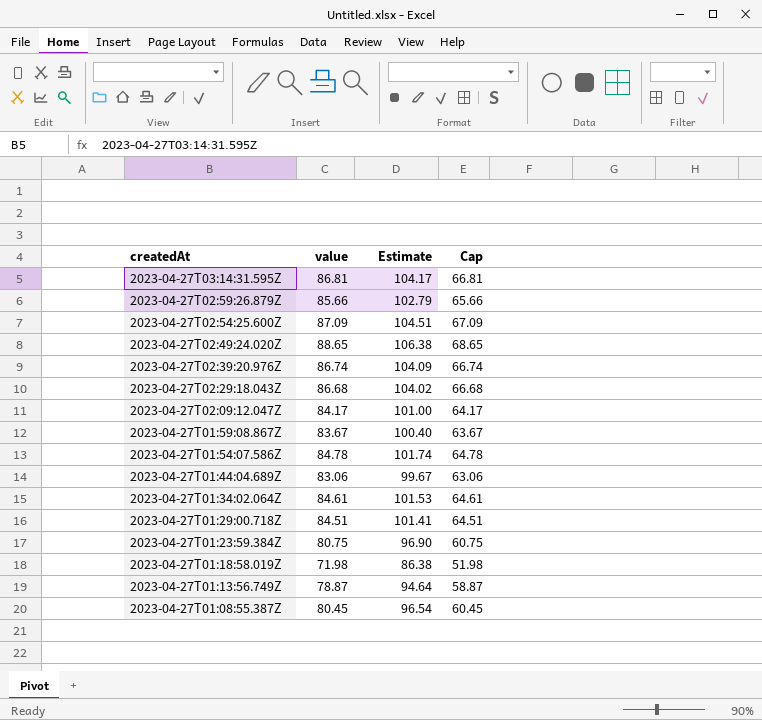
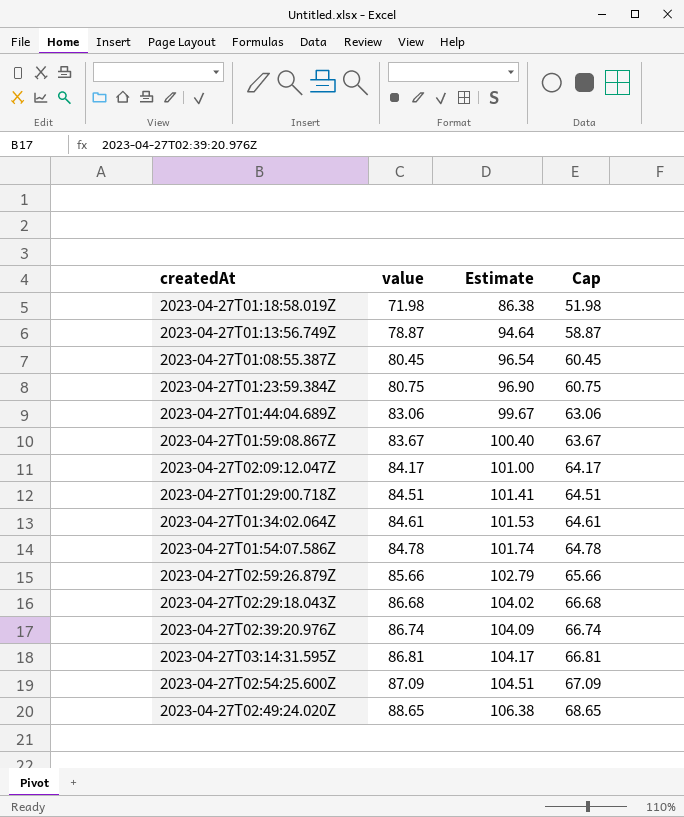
row order: createdAt descending -> value ascending

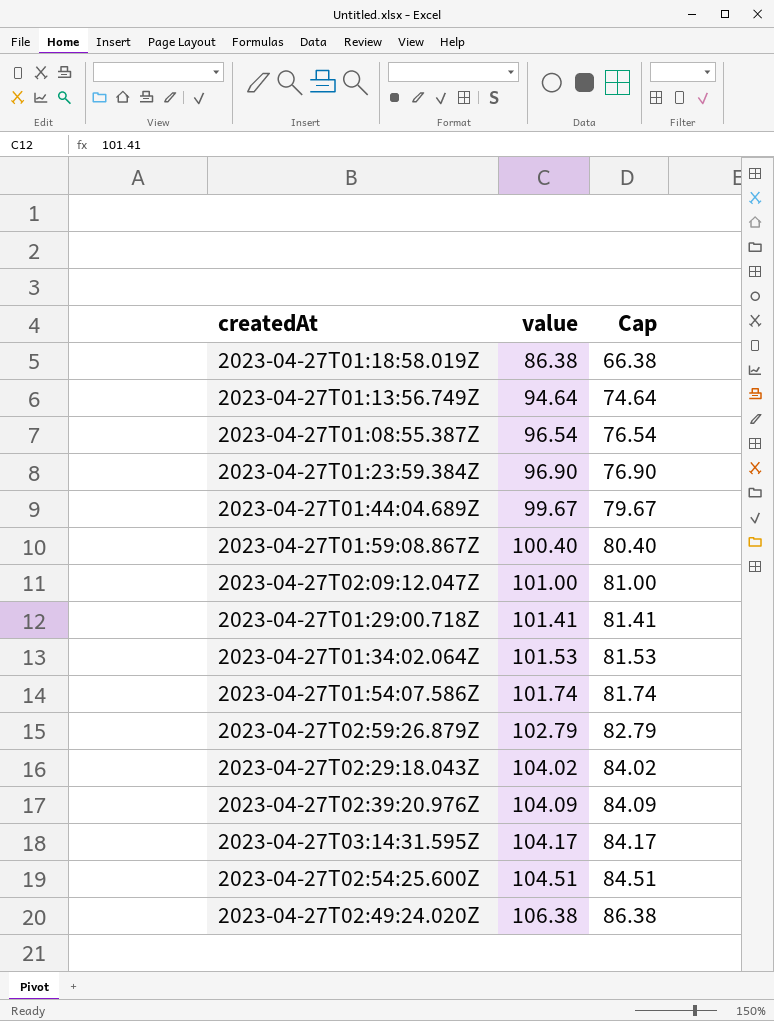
column Estimate | formula: [value] * 1.2 -> none
2023-04-27T01:18:58.019Z | value: 71.98 -> 86.38
2023-04-27T01:18:58.019Z | Cap: 51.98 -> 66.38
2023-04-27T01:13:56.749Z | value: 78.87 -> 94.64
2023-04-27T01:13:56.749Z | Cap: 58.87 -> 74.64
2023-04-27T01:08:55.387Z | value: 80.45 -> 96.54
2023-04-27T01:08:55.387Z | Cap: 60.45 -> 76.54
2023-04-27T01:23:59.384Z | value: 80.75 -> 96.90
2023-04-27T01:23:59.384Z | Cap: 60.75 -> 76.90
2023-04-27T01:44:04.689Z | value: 83.06 -> 99.67
2023-04-27T01:44:04.689Z | Cap: 63.06 -> 79.67
2023-04-27T01:59:08.867Z | value: 83.67 -> 100.40
2023-04-27T01:59:08.867Z | Cap: 63.67 -> 80.40
2023-04-27T02:09:12.047Z | value: 84.17 -> 101.00
2023-04-27T02:09:12.047Z | Cap: 64.17 -> 81.00
2023-04-27T01:29:00.718Z | value: 84.51 -> 101.41
2023-04-27T01:29:00.718Z | Cap: 64.51 -> 81.41
2023-04-27T01:34:02.064Z | value: 84.61 -> 101.53
2023-04-27T01:34:02.064Z | Cap: 64.61 -> 81.53
2023-04-27T01:54:07.586Z | value: 84.78 -> 101.74
2023-04-27T01:54:07.586Z | Cap: 64.78 -> 81.74
2023-04-27T02:59:26.879Z | value: 85.66 -> 102.79
2023-04-27T02:59:26.879Z | Cap: 65.66 -> 82.79
2023-04-27T02:29:18.043Z | value: 86.68 -> 104.02
2023-04-27T02:29:18.043Z | Cap: 66.68 -> 84.02
2023-04-27T02:39:20.976Z | value: 86.74 -> 104.09
2023-04-27T02:39:20.976Z | Cap: 66.74 -> 84.09
2023-04-27T03:14:31.595Z | value: 86.81 -> 104.17
2023-04-27T03:14:31.595Z | Cap: 66.81 -> 84.17
2023-04-27T02:54:25.600Z | value: 87.09 -> 104.51
2023-04-27T02:54:25.600Z | Cap: 67.09 -> 84.51
2023-04-27T02:49:24.020Z | value: 88.65 -> 106.38
2023-04-27T02:49:24.020Z | Cap: 68.65 -> 86.38

